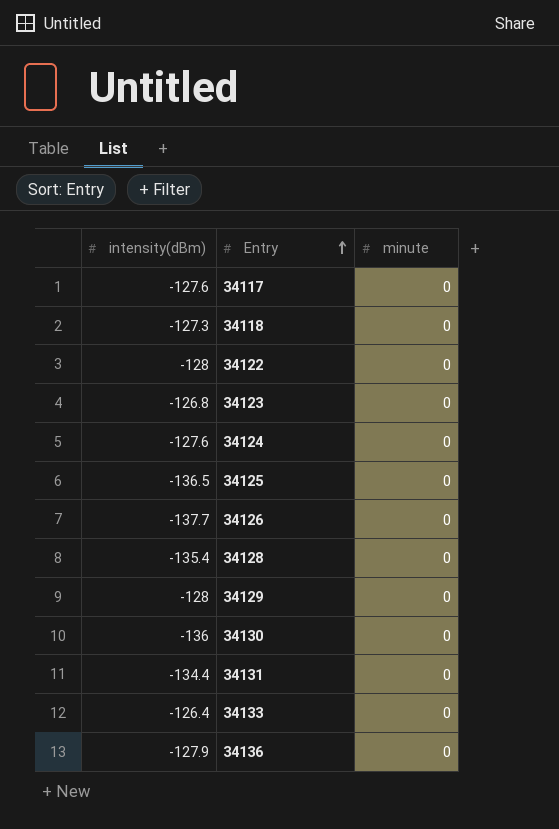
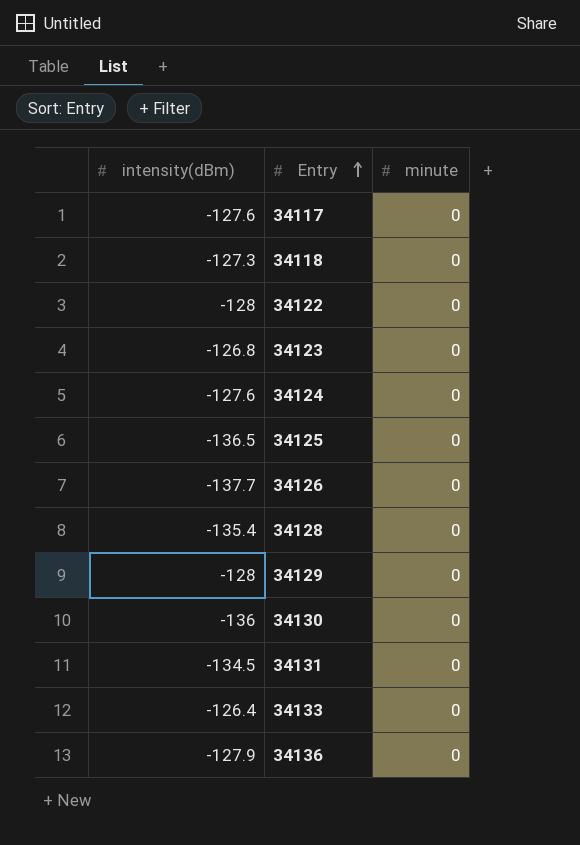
34131 | intensity(dBm): -134.4 -> -134.5

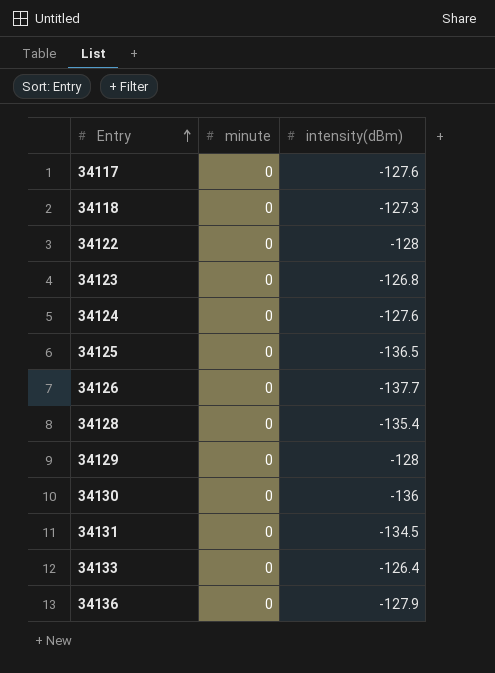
column intensity(dBm) | position: 1 -> 3

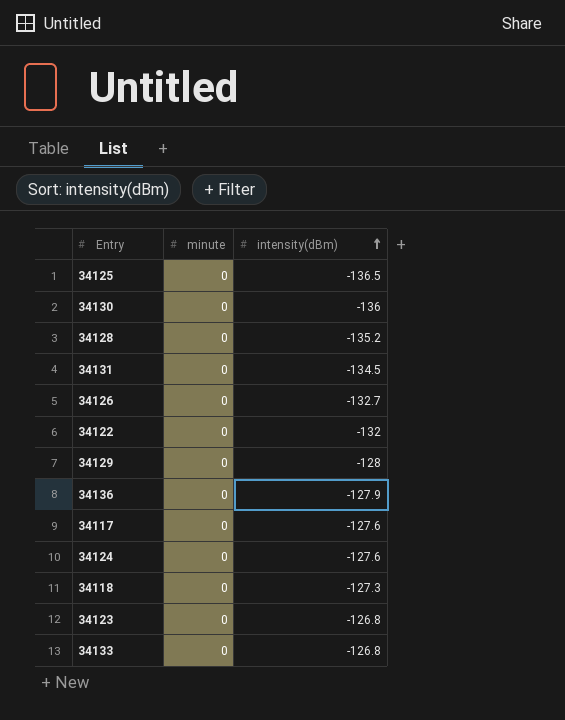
row order: Entry ascending -> intensity(dBm) ascending
34128 | intensity(dBm): -135.4 -> -135.2
34126 | intensity(dBm): -137.7 -> -132.7
34122 | intensity(dBm): -128 -> -132
34133 | intensity(dBm): -126.4 -> -126.8

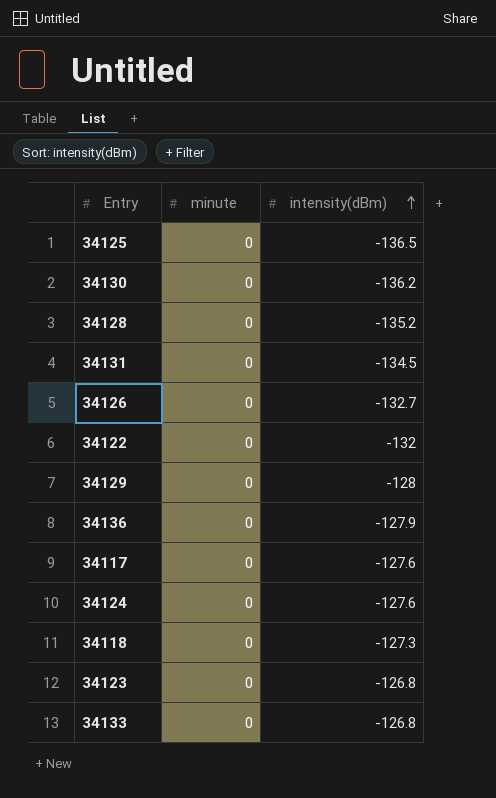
34130 | intensity(dBm): -136 -> -136.2

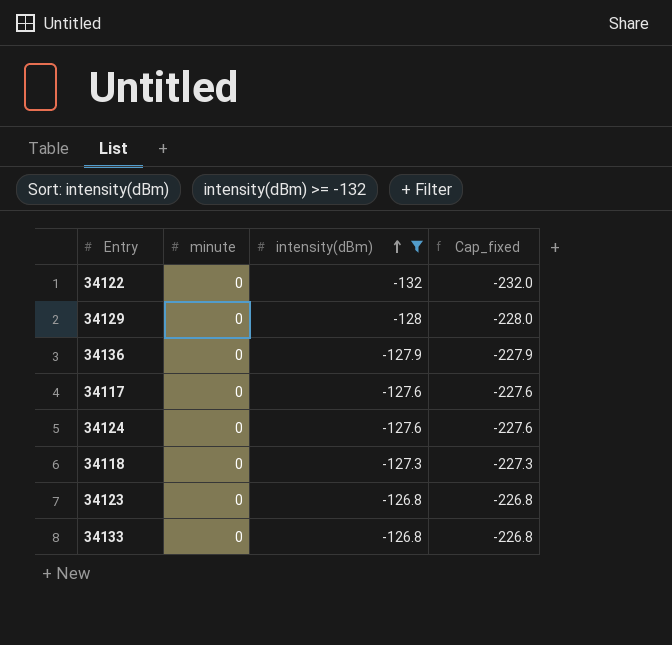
filter: none -> intensity(dBm) >= -132
column Cap_fixed | formula: none -> [intensity(dBm)] - 100

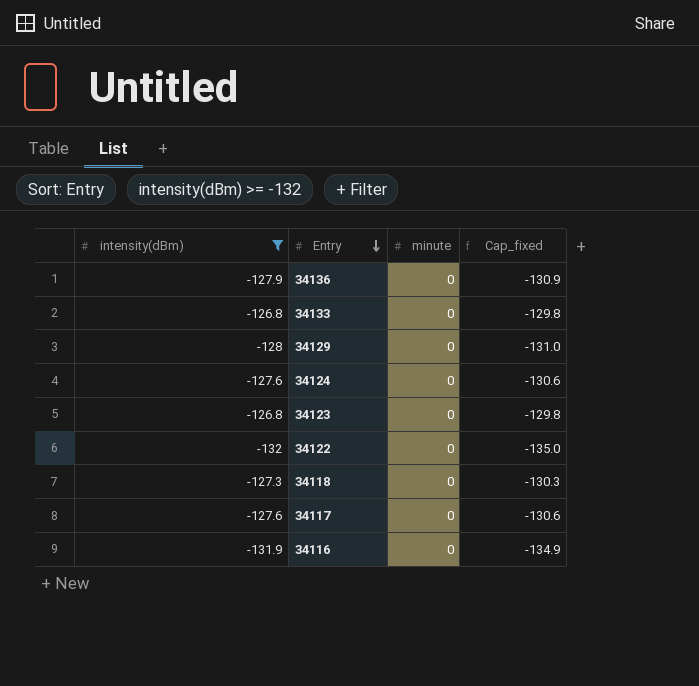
row order: intensity(dBm) ascending -> Entry descending
column intensity(dBm) | position: 3 -> 1
column Cap_fixed | formula: [intensity(dBm)] - 100 -> [intensity(dBm)] - 3
row 34116: none -> -131.9 | 0 | -134.9

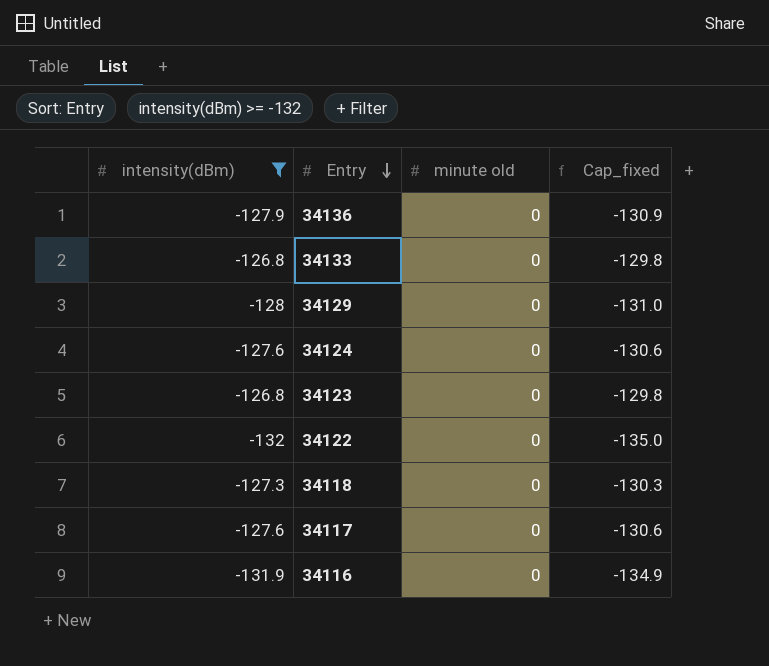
column name: minute -> minute old

